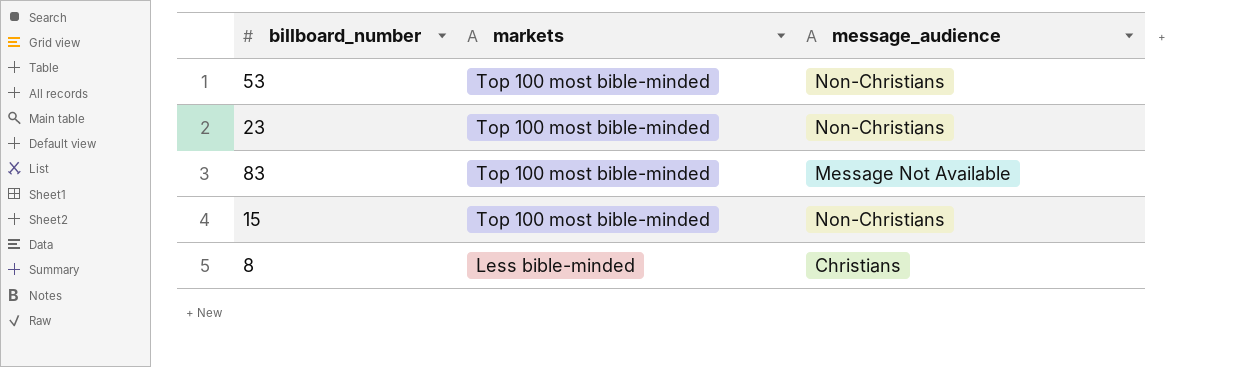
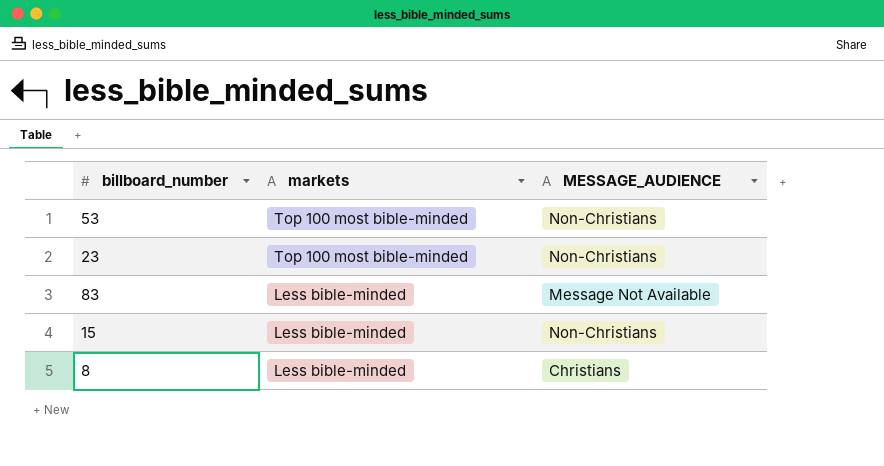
column name: message_audience -> MESSAGE_AUDIENCE
83 | markets: Top 100 most bible-minded -> Less bible-minded
15 | markets: Top 100 most bible-minded -> Less bible-minded

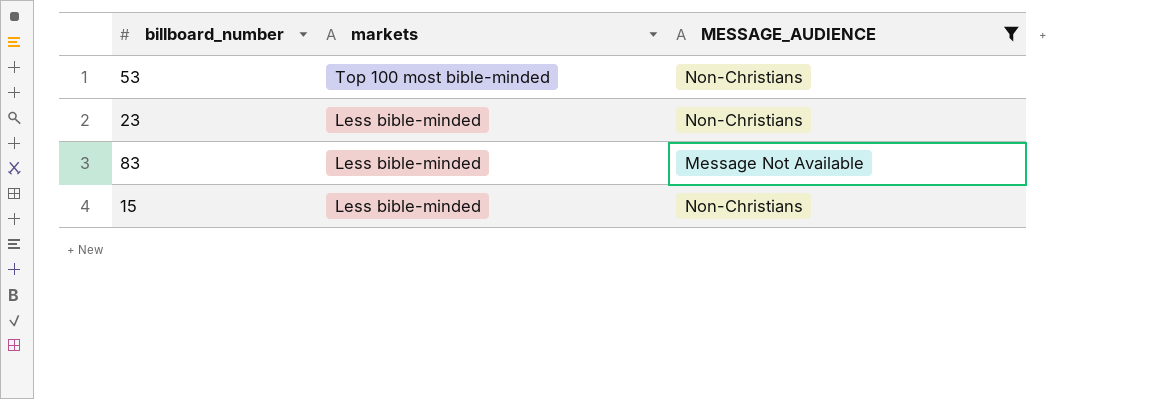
filter: none -> MESSAGE_AUDIENCE != Christians
23 | markets: Top 100 most bible-minded -> Less bible-minded

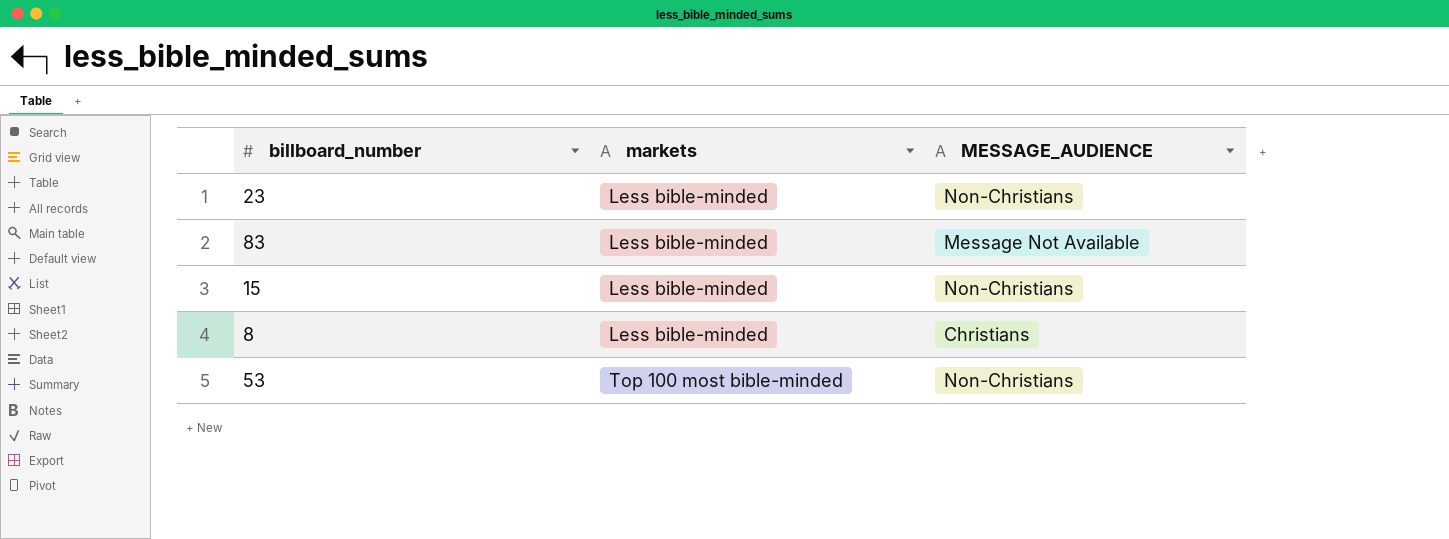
filter: MESSAGE_AUDIENCE != Christians -> none
row order: markets descending -> markets ascending

